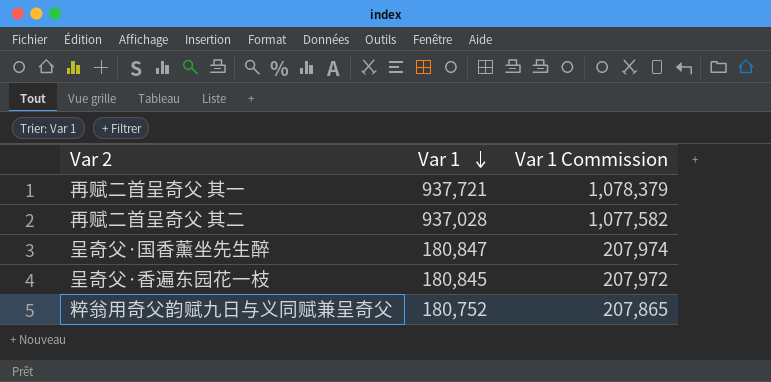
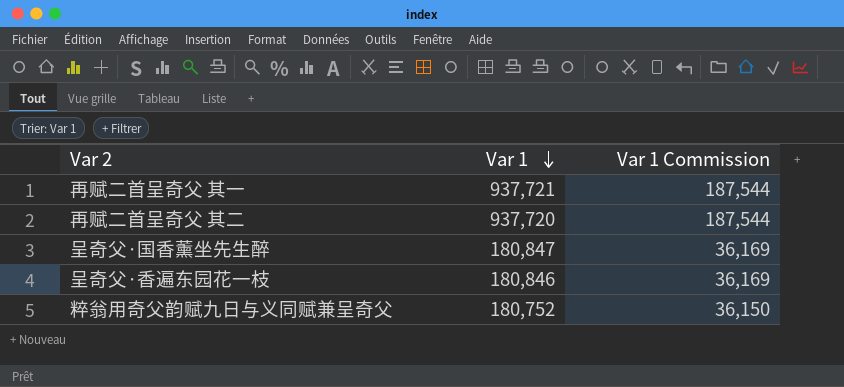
column Var 1 Commission | formula: [Var 1] * 1.15 -> [Var 1] * 0.2
再赋二首呈奇父 其二 | Var 1: 937,028 -> 937,720
呈奇父·香遍东园花一枝 | Var 1: 180,845 -> 180,846

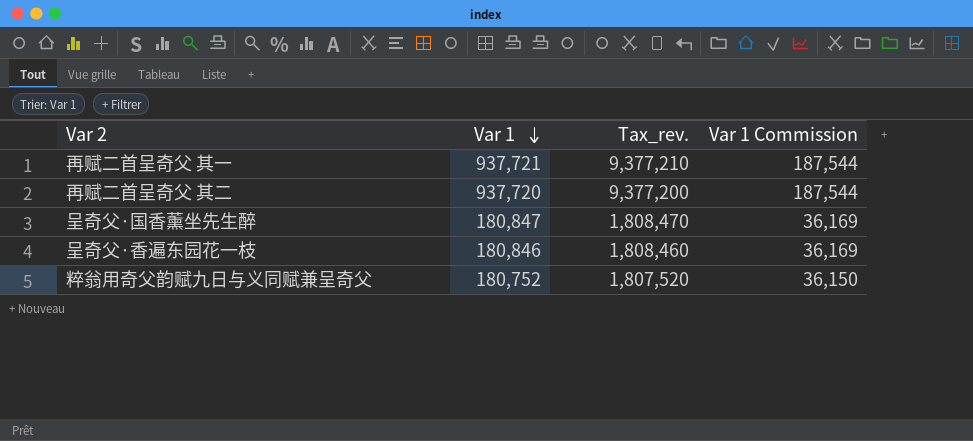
column Tax_rev. | formula: none -> [Var 1] * 10

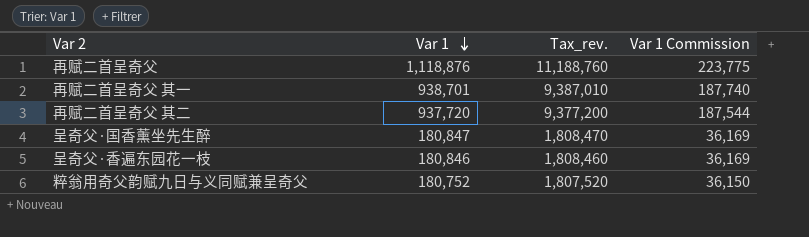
row 再赋二首呈奇父: none -> 1,118,876 | 11,188,760 | 223,775
再赋二首呈奇父 其一 | Var 1: 937,721 -> 938,701
再赋二首呈奇父 其一 | Tax_rev.: 9,377,210 -> 9,387,010
再赋二首呈奇父 其一 | Var 1 Commission: 187,544 -> 187,740

